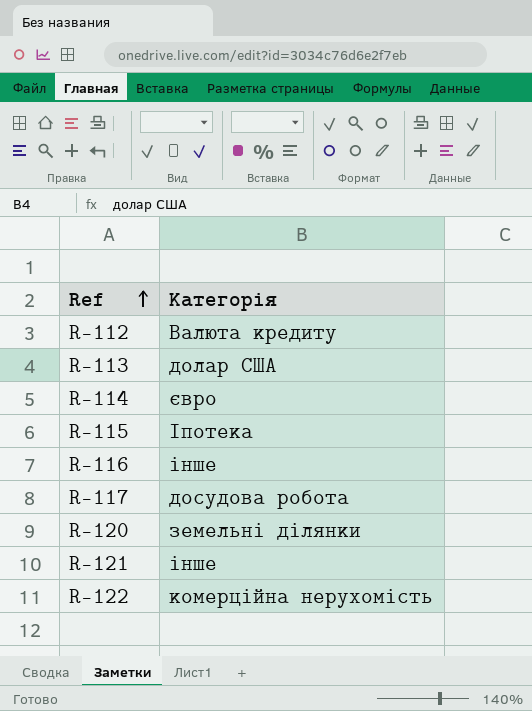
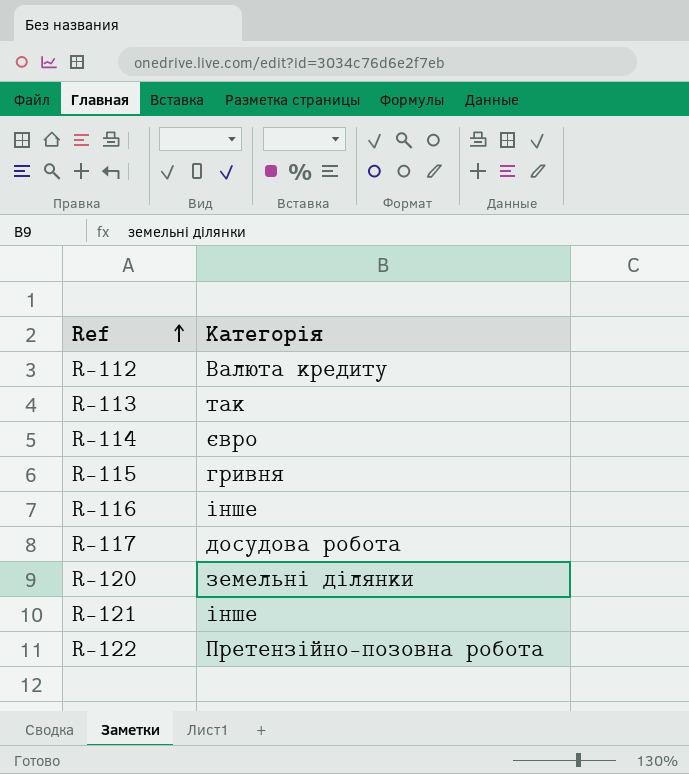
R-113 | Категорія: долар США -> так
R-115 | Категорія: Іпотека -> гривня
R-122 | Категорія: комерційна нерухомість -> Претензійно-позовна робота

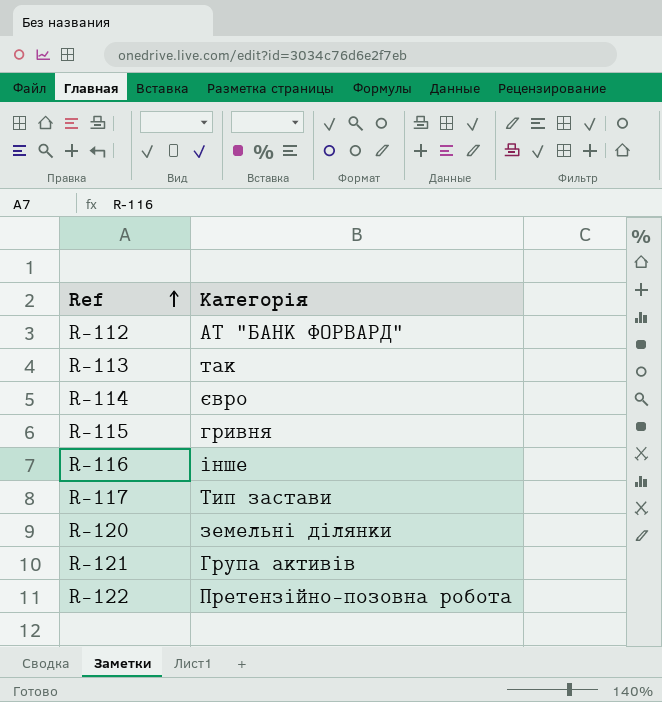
R-112 | Категорія: Валюта кредиту -> АТ "БАНК ФОРВАРД"
R-117 | Категорія: досудова робота -> Тип застави
R-121 | Категорія: інше -> Група активів

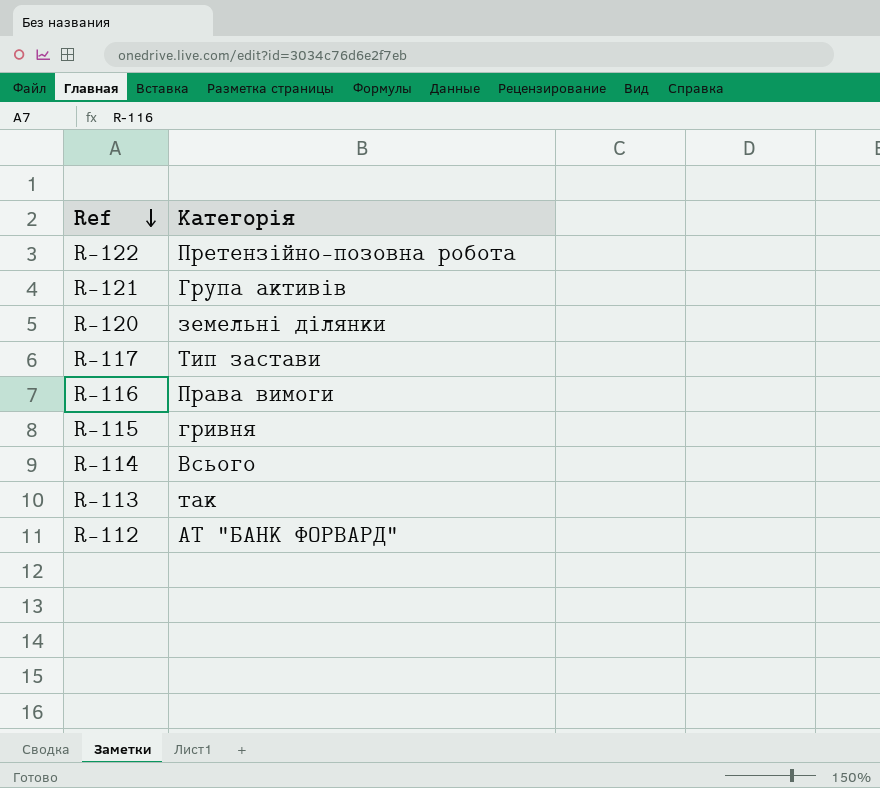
row order: Ref ascending -> Ref descending
R-116 | Категорія: інше -> Права вимоги
R-114 | Категорія: євро -> Всього

